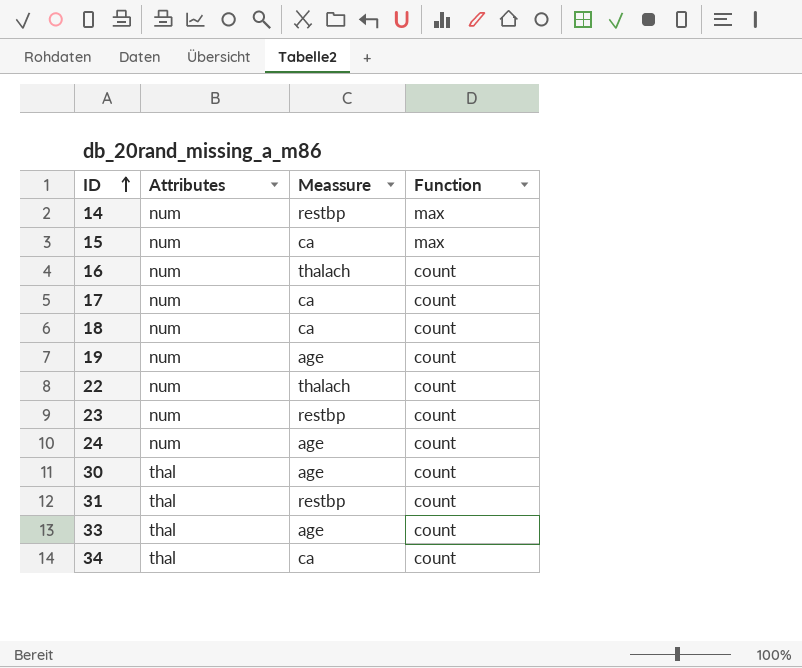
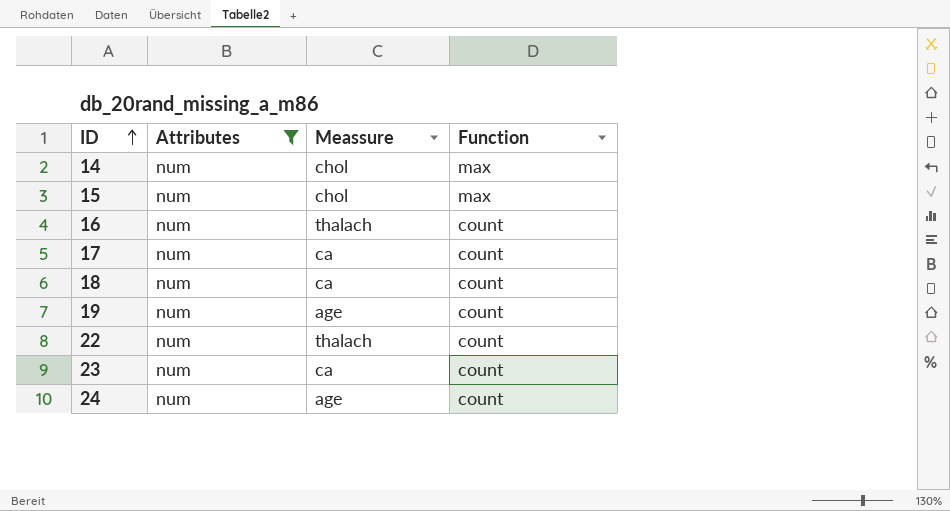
filter: none -> Attributes = num
14 | Meassure: restbp -> chol
15 | Meassure: ca -> chol
23 | Meassure: restbp -> ca

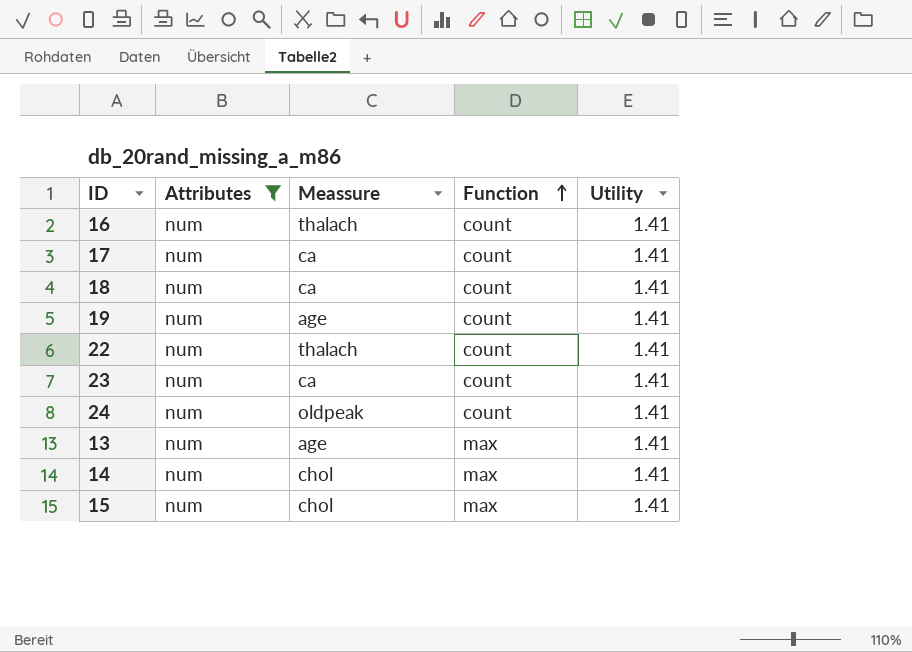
row order: ID ascending -> Function ascending
column Utility | position: none -> 5
24 | Meassure: age -> oldpeak
row 13: none -> num | age | max | 1.41

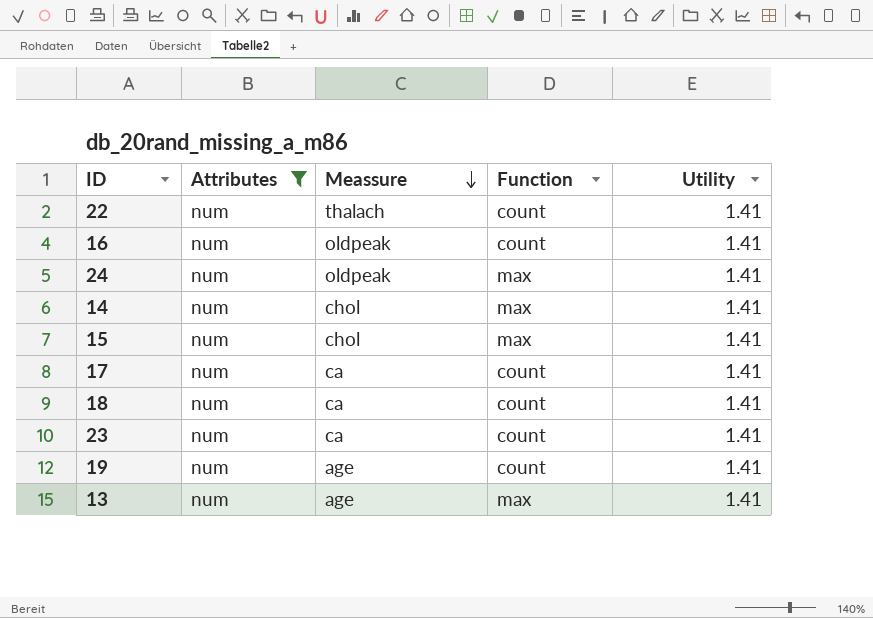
row order: Function ascending -> Meassure descending
16 | Meassure: thalach -> oldpeak
24 | Function: count -> max

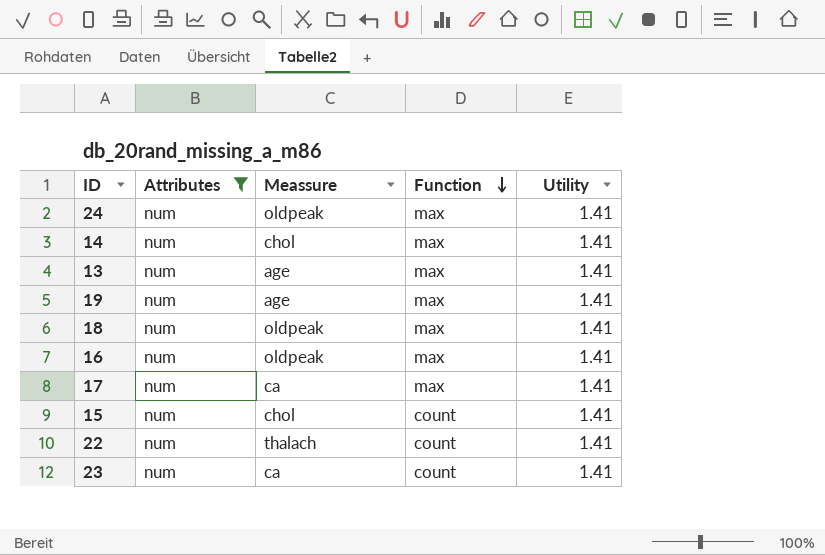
row order: Meassure descending -> Function descending
19 | Function: count -> max
18 | Meassure: ca -> oldpeak
18 | Function: count -> max
16 | Function: count -> max
17 | Function: count -> max
15 | Function: max -> count

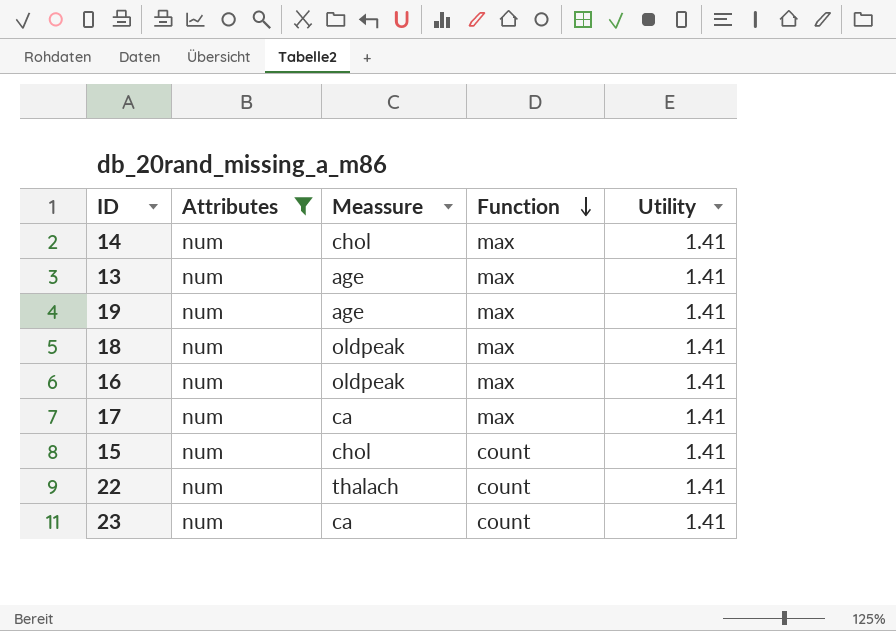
row 24: num | oldpeak | max | 1.41 -> none

